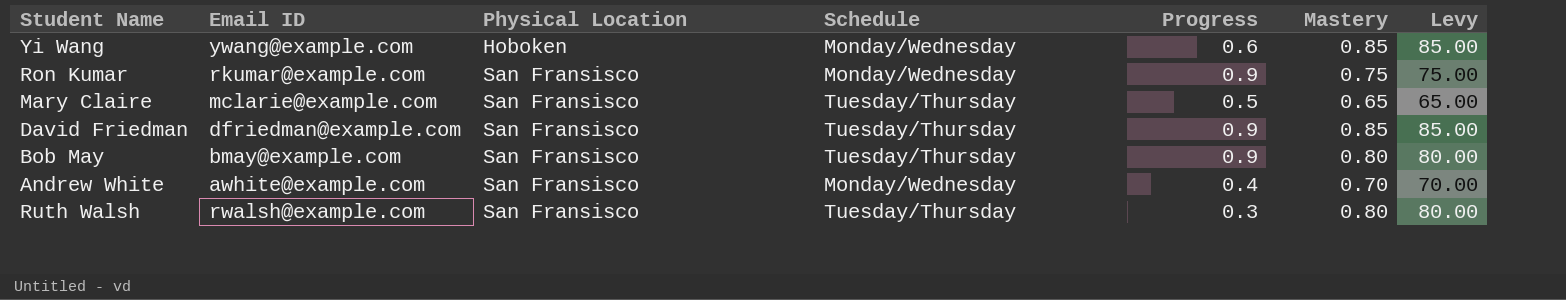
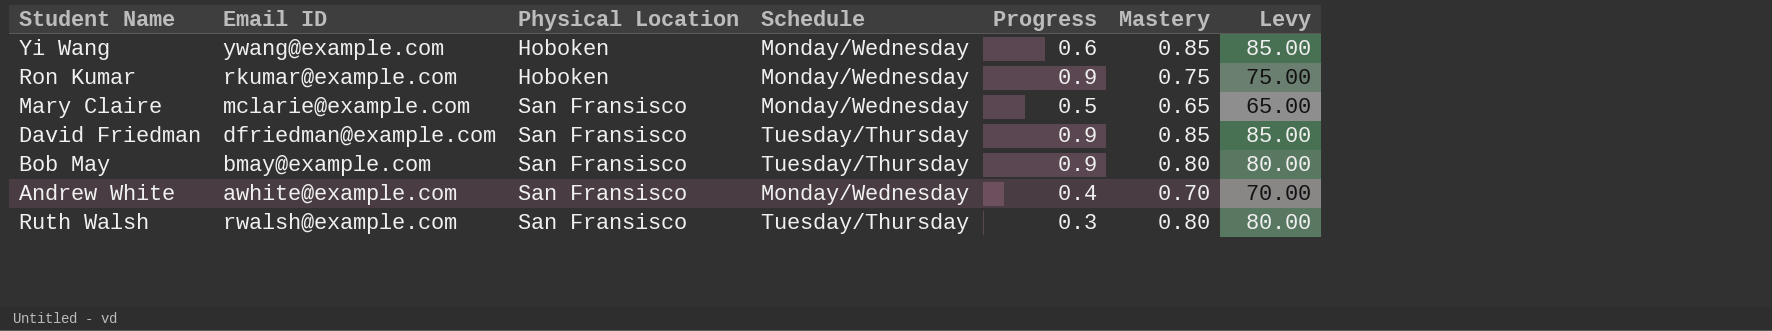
Ron Kumar | Physical Location: San Fransisco -> Hoboken
Mary Claire | Schedule: Tuesday/Thursday -> Monday/Wednesday

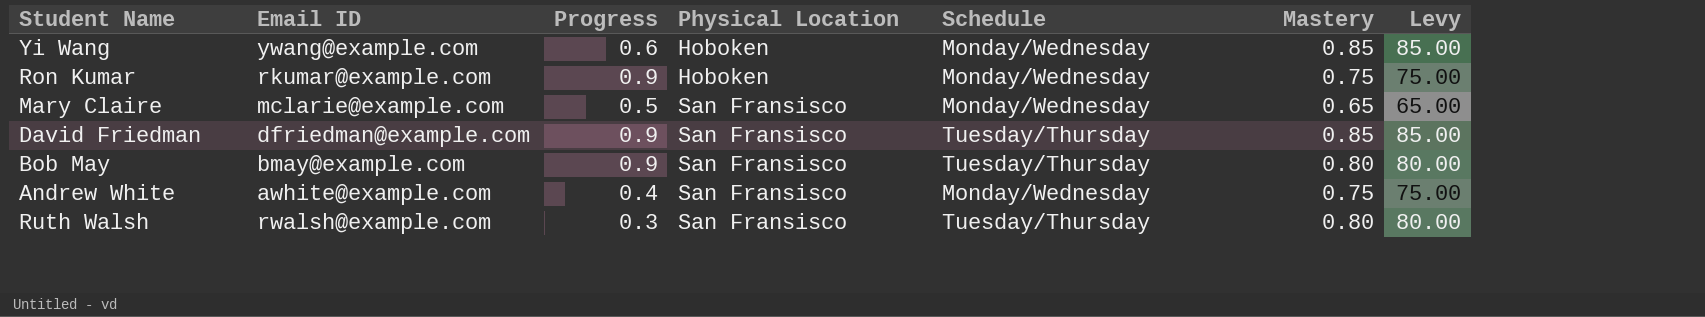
column Progress | position: 5 -> 3
Andrew White | Mastery: 0.70 -> 0.75
Andrew White | Levy: 70.00 -> 75.00

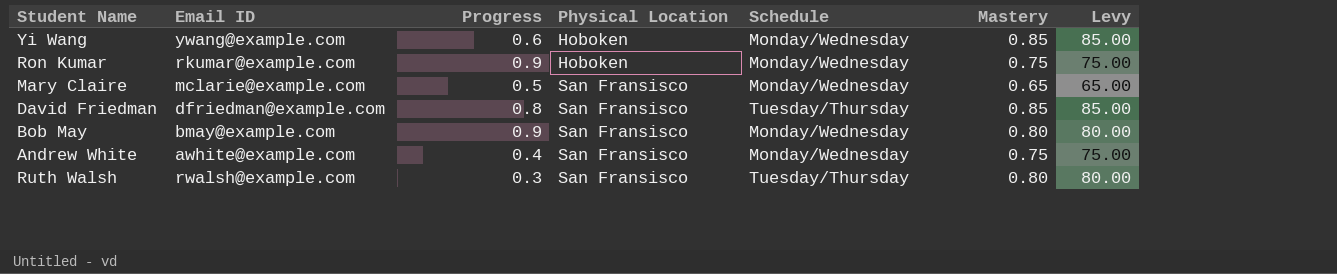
David Friedman | Progress: 0.9 -> 0.8
Bob May | Schedule: Tuesday/Thursday -> Monday/Wednesday

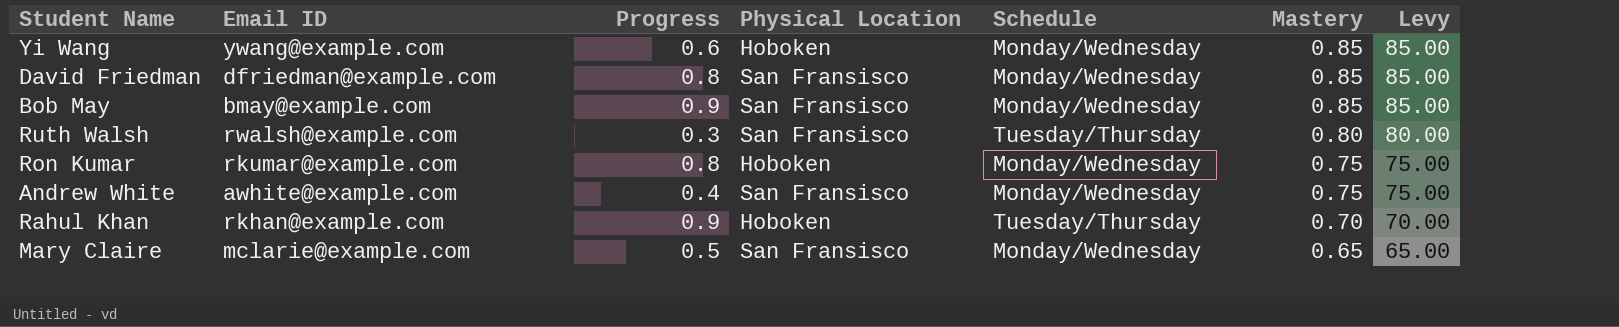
row order: Physical Location ascending -> Mastery descending
David Friedman | Schedule: Tuesday/Thursday -> Monday/Wednesday
Bob May | Mastery: 0.80 -> 0.85
Bob May | Levy: 80.00 -> 85.00
Ron Kumar | Progress: 0.9 -> 0.8
row Rahul Khan: none -> rkhan@example.com | 0.9 | Hoboken | Tuesday/Thursday | 0.70 | 70.00

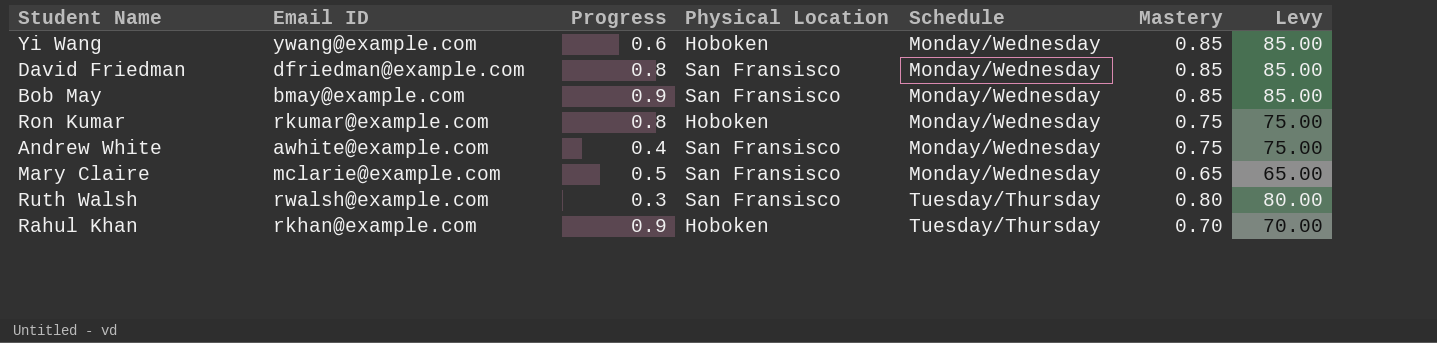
row order: Mastery descending -> Schedule ascending

